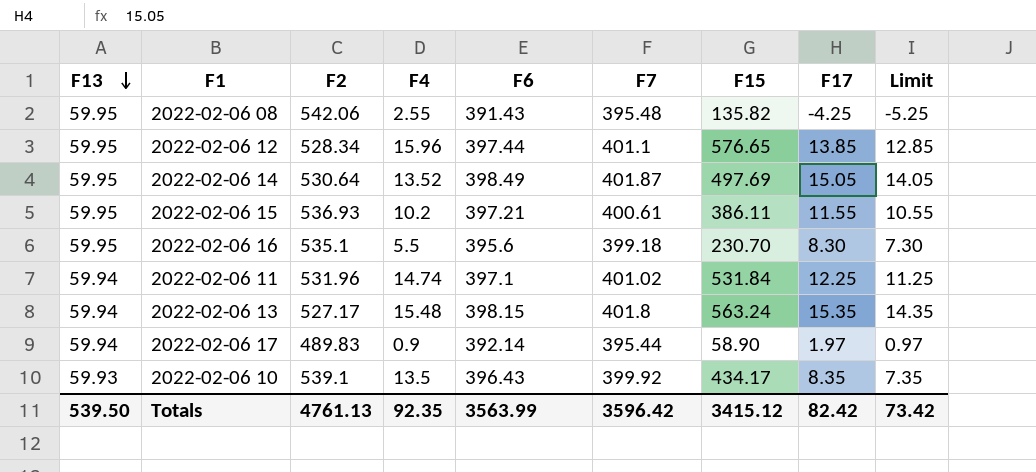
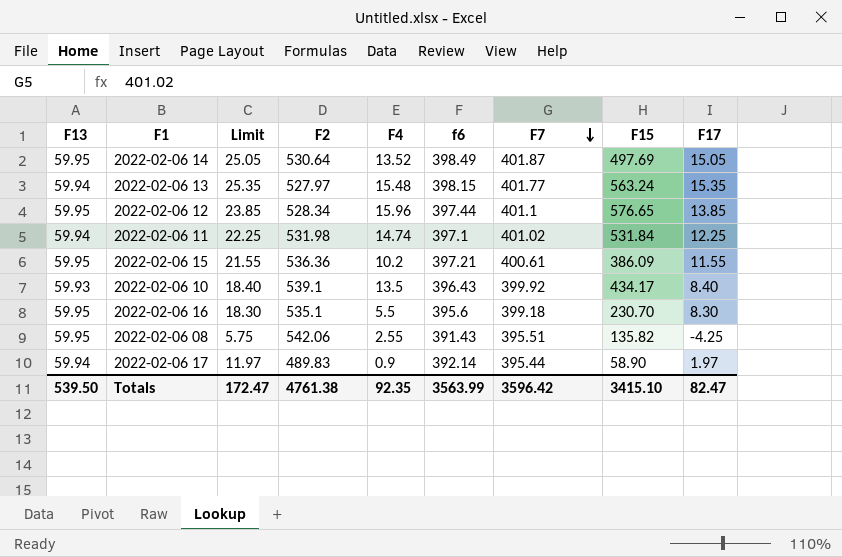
row order: F13 descending -> F7 descending
column Limit | formula: [F17] - 1 -> [F17] + 10
column Limit | position: 9 -> 3
column name: F6 -> f6
2022-02-06 13 | F2: 527.17 -> 527.97
2022-02-06 13 | F7: 401.8 -> 401.77
2022-02-06 11 | F2: 531.96 -> 531.98
2022-02-06 15 | F2: 536.93 -> 536.36
2022-02-06 15 | F15: 386.11 -> 386.09
2022-02-06 10 | F17: 8.35 -> 8.40
2022-02-06 08 | F7: 395.48 -> 395.51
Totals | Limit: 73.42 -> 172.47
Totals | F2: 4761.13 -> 4761.38
Totals | F15: 3415.12 -> 3415.10
Totals | F17: 82.42 -> 82.47

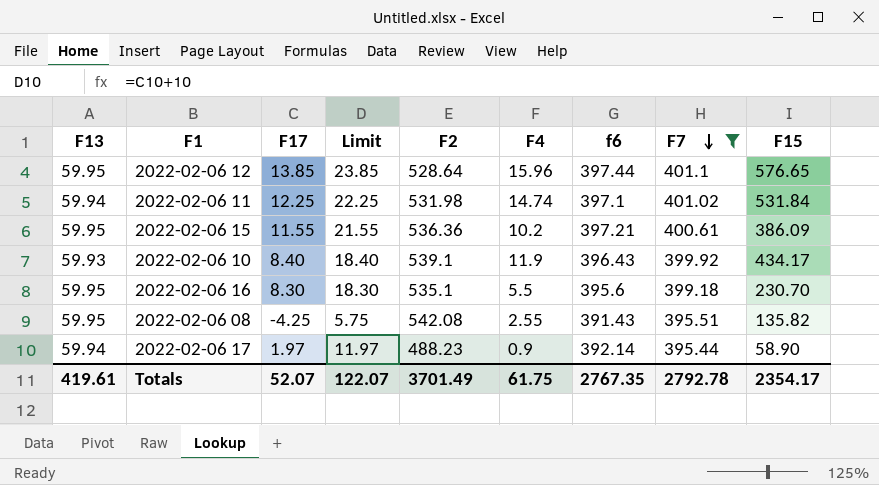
filter: none -> F7 <= 401.1
column F17 | position: 9 -> 3
2022-02-06 12 | F2: 528.34 -> 528.64
2022-02-06 10 | F4: 13.5 -> 11.9
2022-02-06 08 | F2: 542.06 -> 542.08
2022-02-06 17 | F2: 489.83 -> 488.23
Totals | F13: 539.50 -> 419.61
Totals | F17: 82.47 -> 52.07
Totals | Limit: 172.47 -> 122.07
Totals | F2: 4761.38 -> 3701.49
Totals | F4: 92.35 -> 61.75
Totals | f6: 3563.99 -> 2767.35
Totals | F7: 3596.42 -> 2792.78
Totals | F15: 3415.10 -> 2354.17

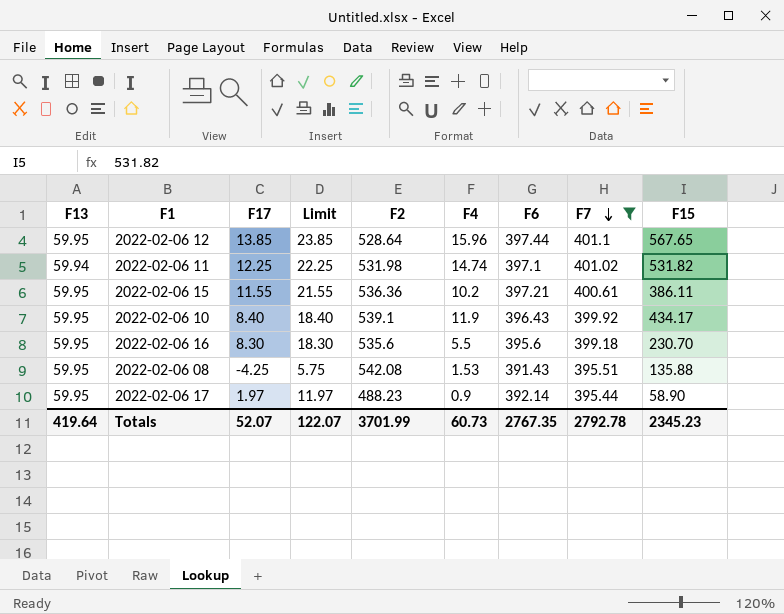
column name: f6 -> F6
2022-02-06 12 | F15: 576.65 -> 567.65
2022-02-06 11 | F15: 531.84 -> 531.82
2022-02-06 15 | F15: 386.09 -> 386.11
2022-02-06 10 | F13: 59.93 -> 59.95
2022-02-06 16 | F2: 535.1 -> 535.6
2022-02-06 08 | F4: 2.55 -> 1.53
2022-02-06 08 | F15: 135.82 -> 135.88
2022-02-06 17 | F13: 59.94 -> 59.95
Totals | F13: 419.61 -> 419.64
Totals | F2: 3701.49 -> 3701.99
Totals | F4: 61.75 -> 60.73
Totals | F15: 2354.17 -> 2345.23

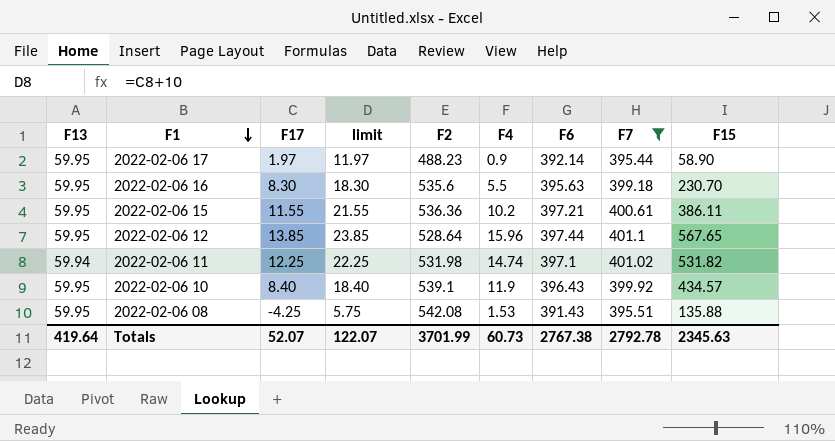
row order: F7 descending -> F1 descending
column name: Limit -> limit
2022-02-06 16 | F6: 395.6 -> 395.63
2022-02-06 10 | F15: 434.17 -> 434.57
Totals | F6: 2767.35 -> 2767.38
Totals | F15: 2345.23 -> 2345.63

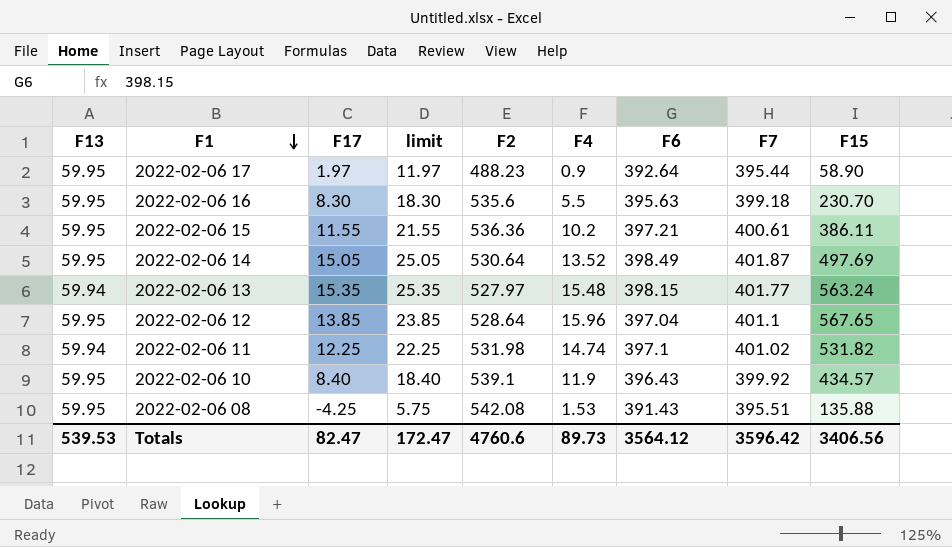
filter: F7 <= 401.1 -> none
2022-02-06 17 | F6: 392.14 -> 392.64
2022-02-06 12 | F6: 397.44 -> 397.04
Totals | F13: 419.64 -> 539.53
Totals | F17: 52.07 -> 82.47
Totals | limit: 122.07 -> 172.47
Totals | F2: 3701.99 -> 4760.6
Totals | F4: 60.73 -> 89.73
Totals | F6: 2767.38 -> 3564.12
Totals | F7: 2792.78 -> 3596.42
Totals | F15: 2345.63 -> 3406.56

